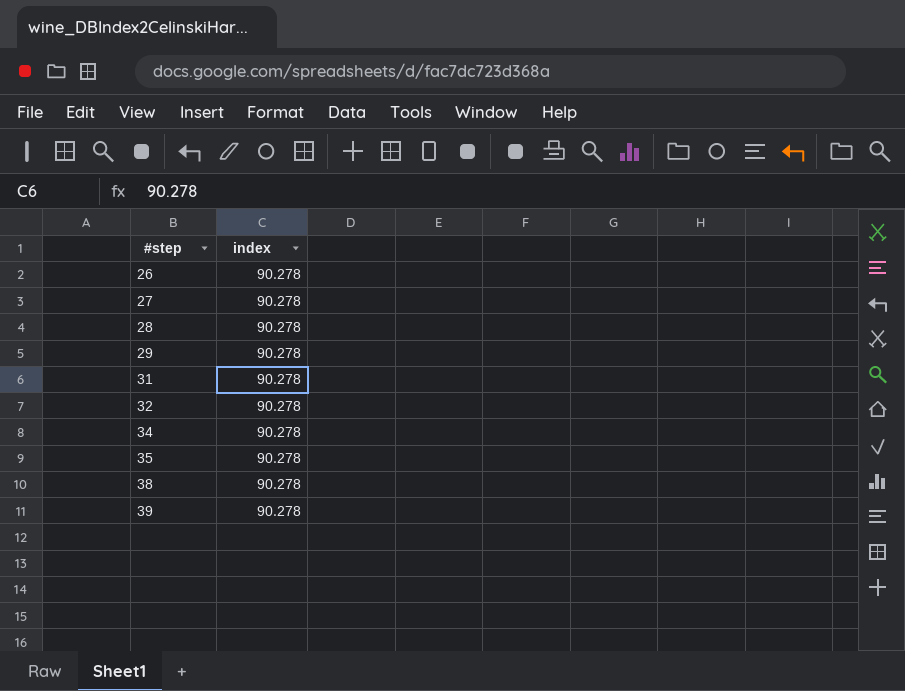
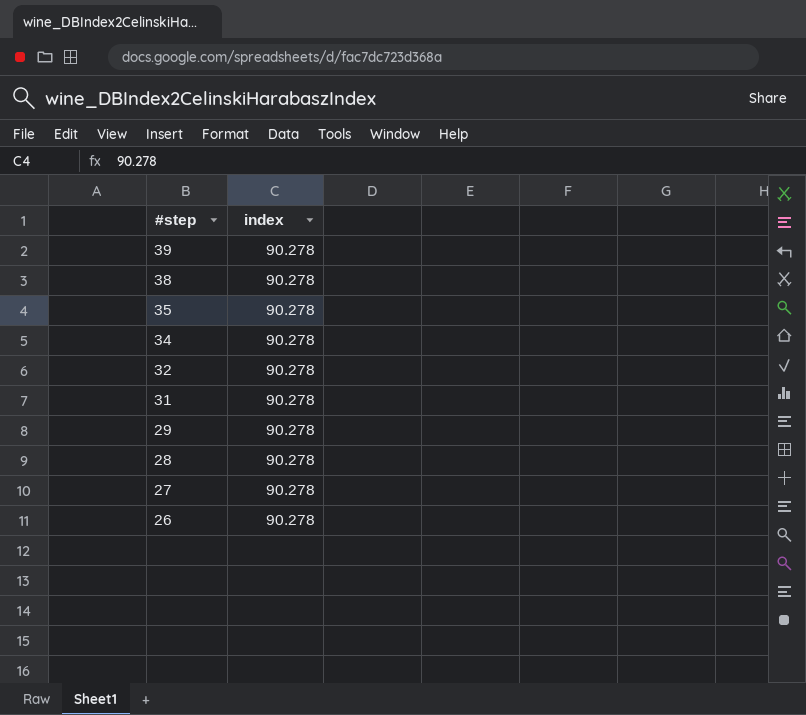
row order: #step ascending -> #step descending

